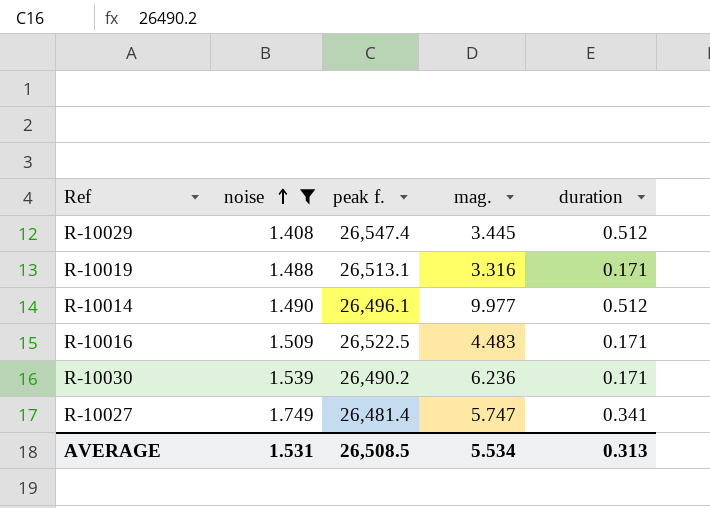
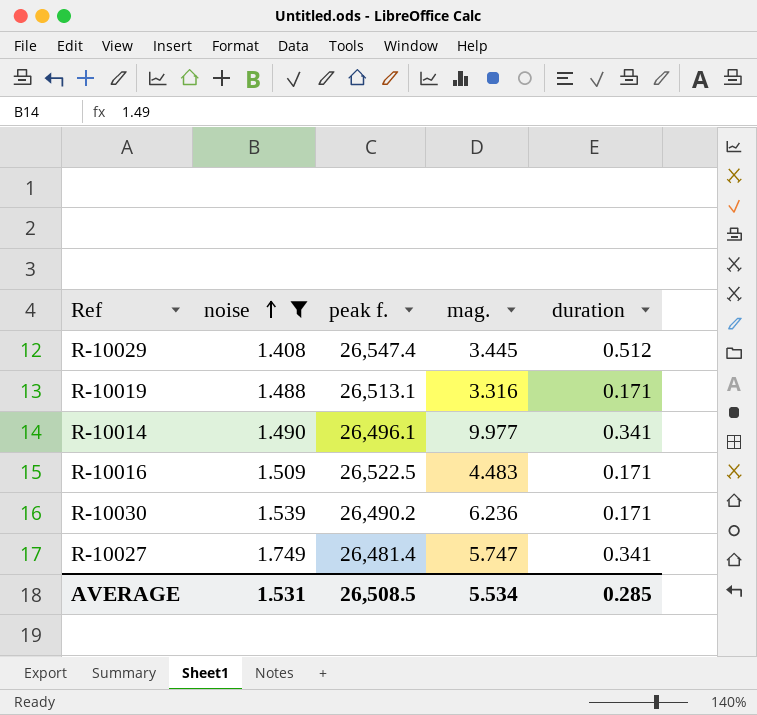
R-10014 | duration: 0.512 -> 0.341
AVERAGE | duration: 0.313 -> 0.285

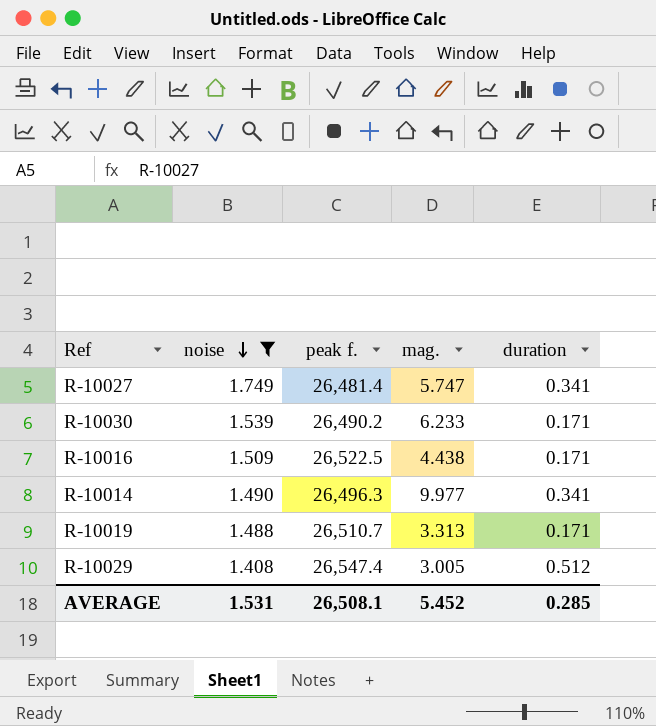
row order: noise ascending -> noise descending
R-10030 | mag.: 6.236 -> 6.233
R-10016 | mag.: 4.483 -> 4.438
R-10014 | peak f.: 26,496.1 -> 26,496.3
R-10019 | peak f.: 26,513.1 -> 26,510.7
R-10019 | mag.: 3.316 -> 3.313
R-10029 | mag.: 3.445 -> 3.005
AVERAGE | peak f.: 26,508.5 -> 26,508.1
AVERAGE | mag.: 5.534 -> 5.452

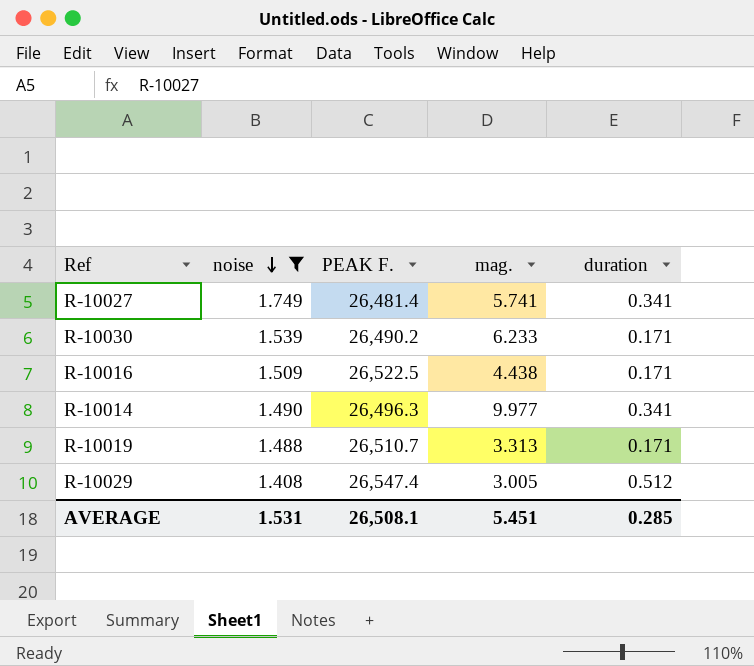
column name: peak f. -> PEAK F.
R-10027 | mag.: 5.747 -> 5.741
AVERAGE | mag.: 5.452 -> 5.451

